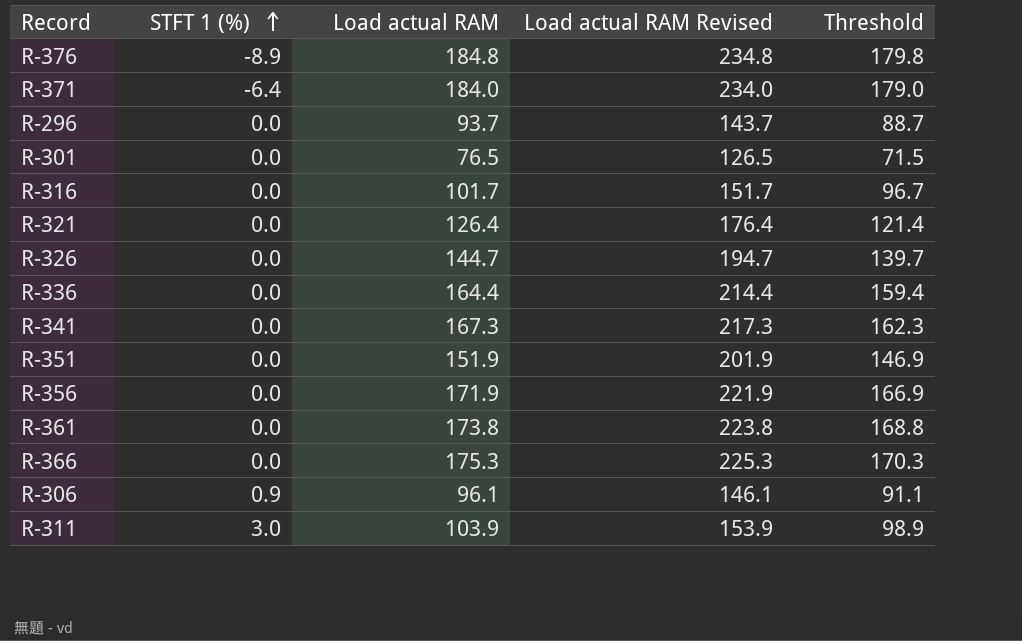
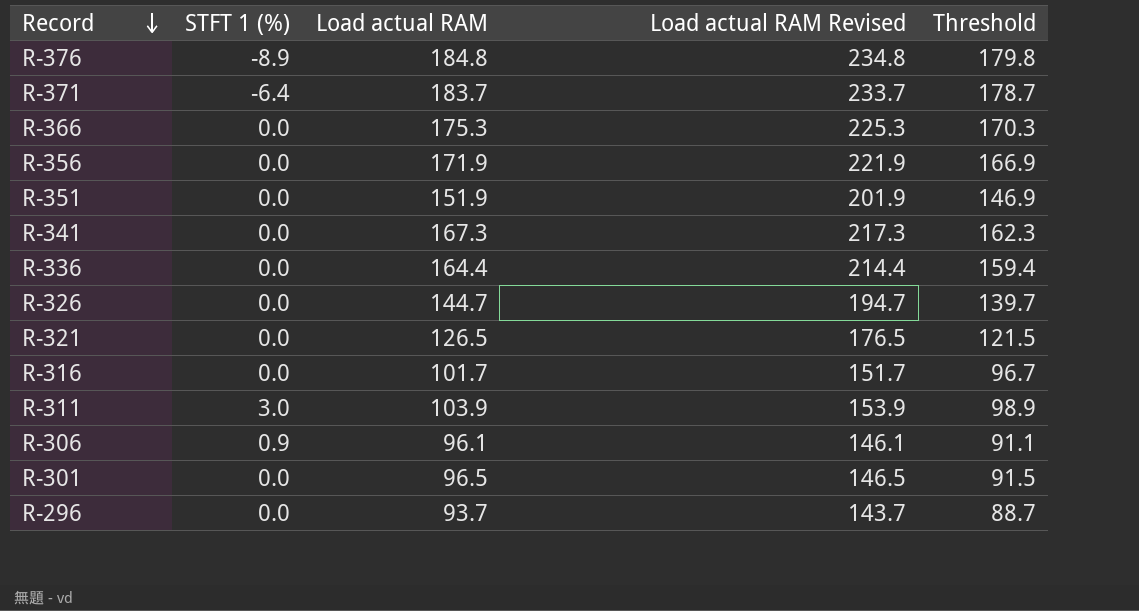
row order: STFT 1 (%) ascending -> Record descending
row R-361: 0.0 | 173.8 | 223.8 | 168.8 -> none
R-371 | Load actual RAM: 184.0 -> 183.7
R-371 | Load actual RAM Revised: 234.0 -> 233.7
R-371 | Threshold: 179.0 -> 178.7
R-321 | Load actual RAM: 126.4 -> 126.5
R-321 | Load actual RAM Revised: 176.4 -> 176.5
R-321 | Threshold: 121.4 -> 121.5
R-301 | Load actual RAM: 76.5 -> 96.5
R-301 | Load actual RAM Revised: 126.5 -> 146.5
R-301 | Threshold: 71.5 -> 91.5

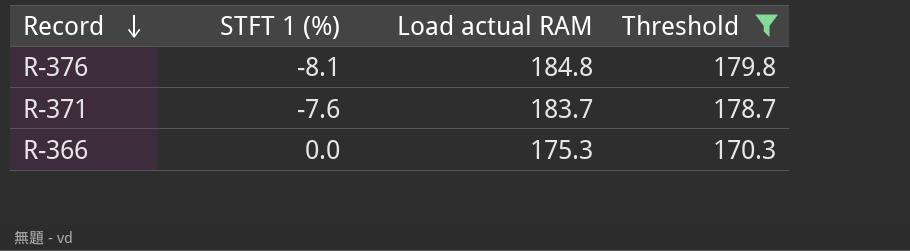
filter: none -> Threshold >= 170.3
column Load actual RAM Revised | formula: [Load actual RAM] + 50 -> none
R-376 | STFT 1 (%): -8.9 -> -8.1
R-371 | STFT 1 (%): -6.4 -> -7.6

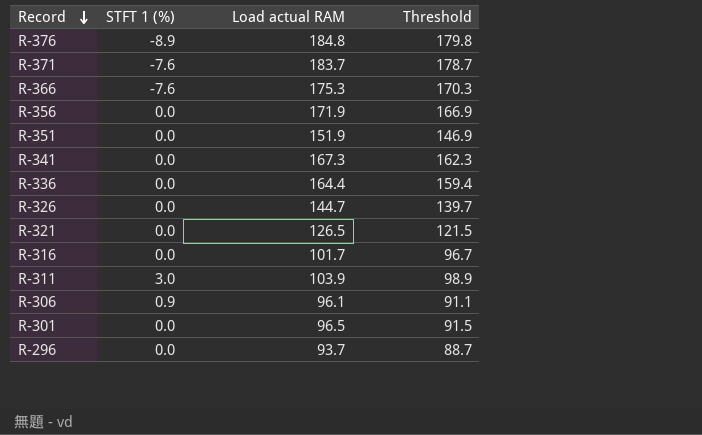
filter: Threshold >= 170.3 -> none
R-376 | STFT 1 (%): -8.1 -> -8.9
R-366 | STFT 1 (%): 0.0 -> -7.6

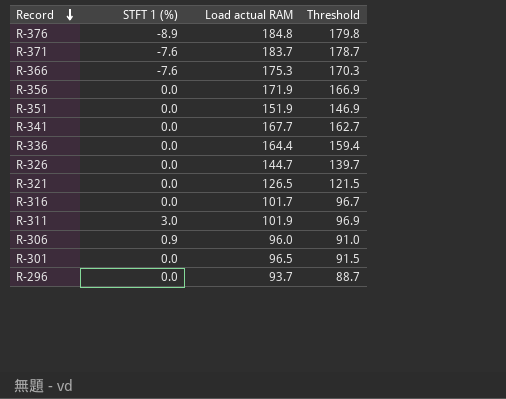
R-341 | Load actual RAM: 167.3 -> 167.7
R-341 | Threshold: 162.3 -> 162.7
R-311 | Load actual RAM: 103.9 -> 101.9
R-311 | Threshold: 98.9 -> 96.9
R-306 | Load actual RAM: 96.1 -> 96.0
R-306 | Threshold: 91.1 -> 91.0

